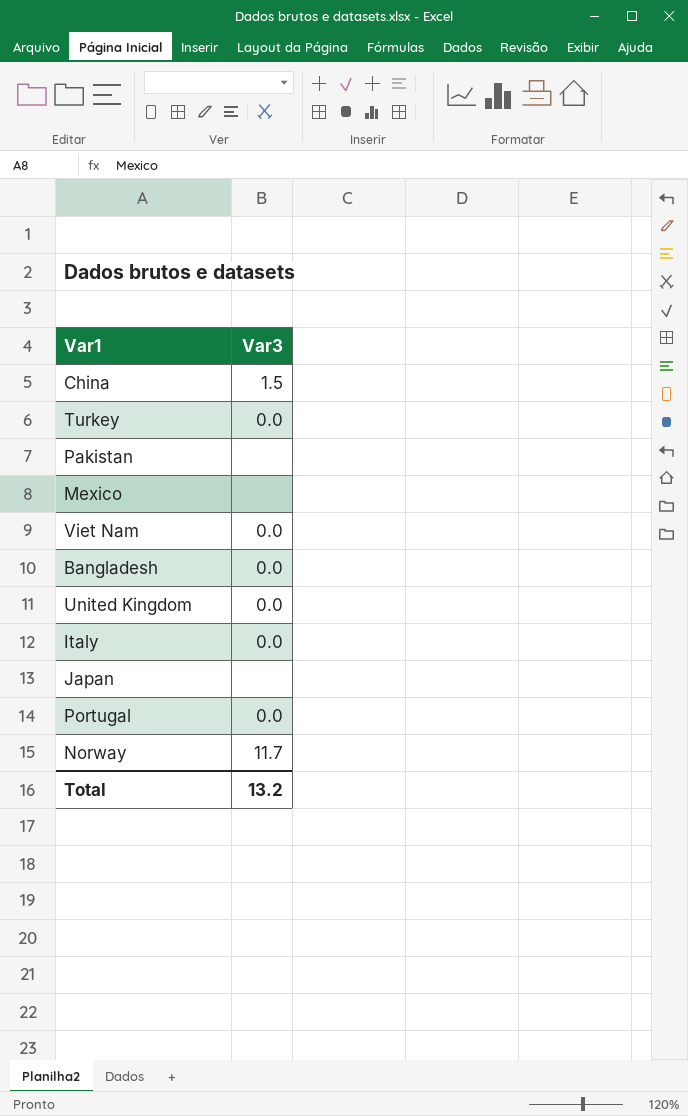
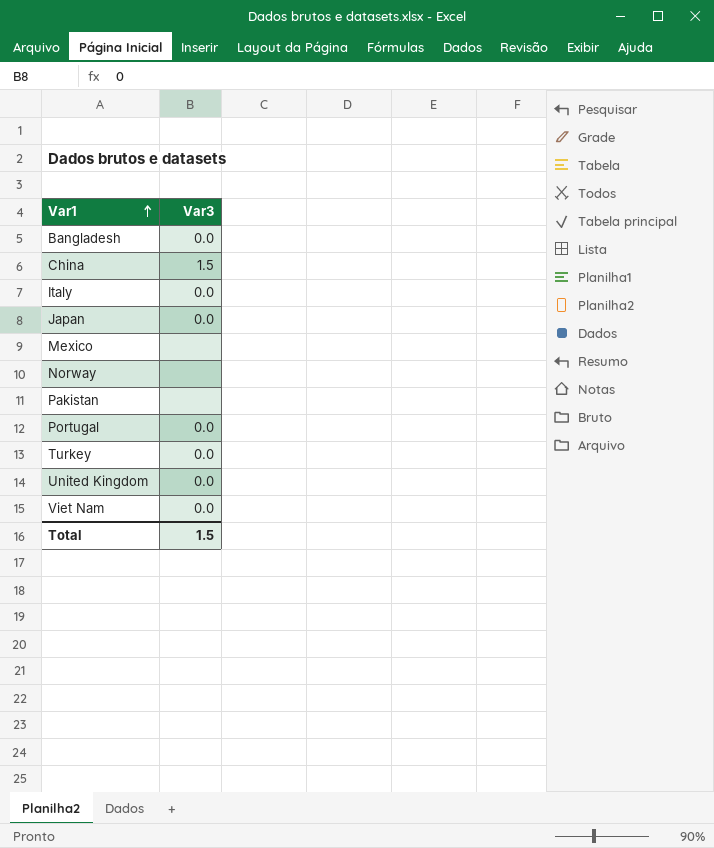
row order: none -> Var1 ascending
Japan | Var3: none -> 0.0
Norway | Var3: 11.7 -> none
Total | Var3: 13.2 -> 1.5

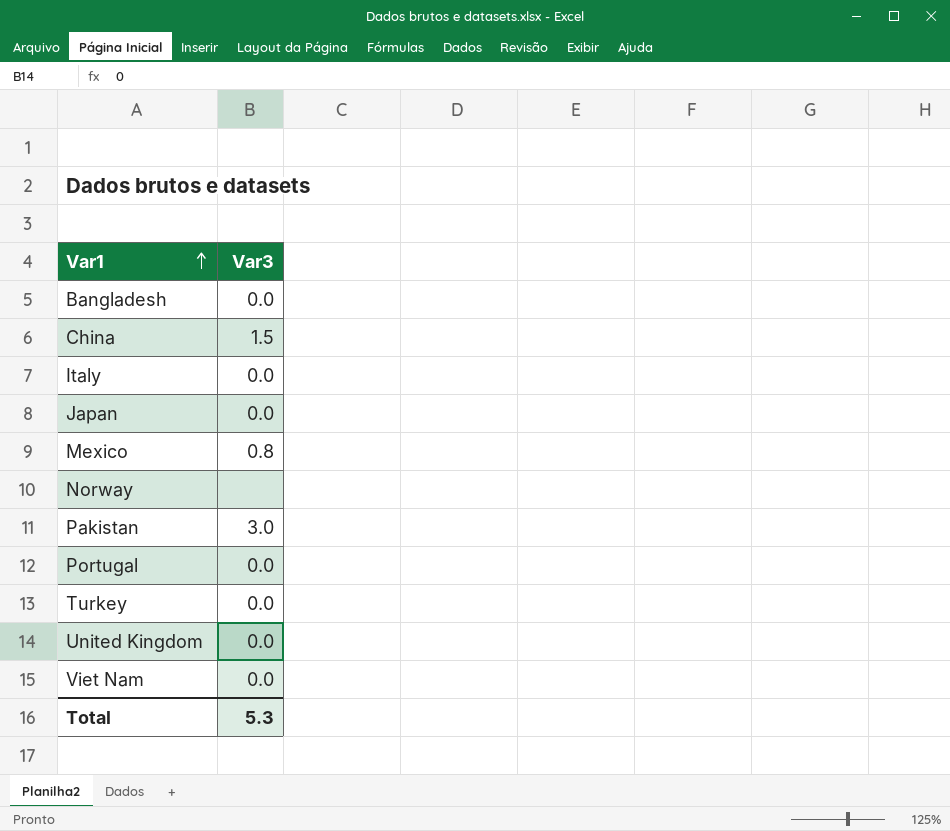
Mexico | Var3: none -> 0.8
Pakistan | Var3: none -> 3.0
Total | Var3: 1.5 -> 5.3

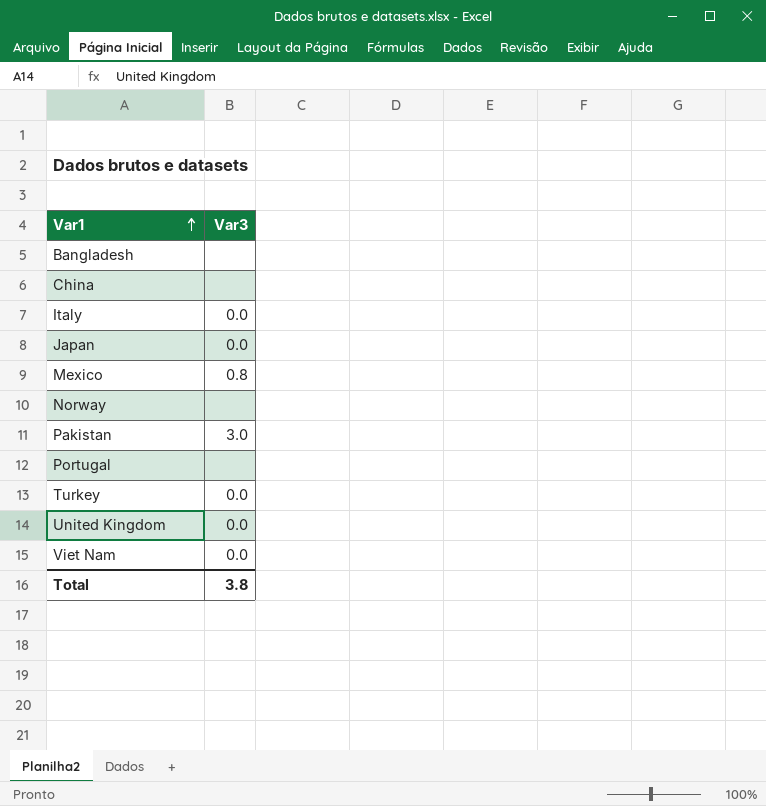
Bangladesh | Var3: 0.0 -> none
China | Var3: 1.5 -> none
Portugal | Var3: 0.0 -> none
Total | Var3: 5.3 -> 3.8

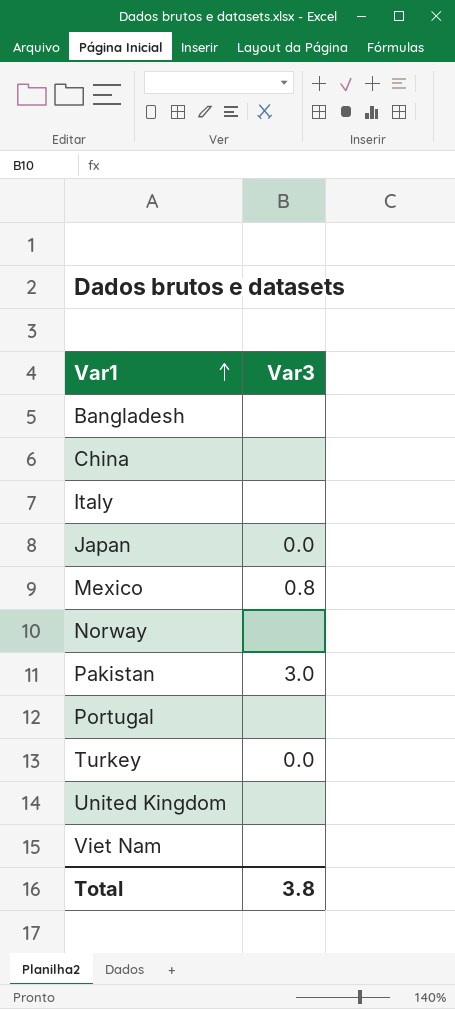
Italy | Var3: 0.0 -> none
United Kingdom | Var3: 0.0 -> none
Viet Nam | Var3: 0.0 -> none

